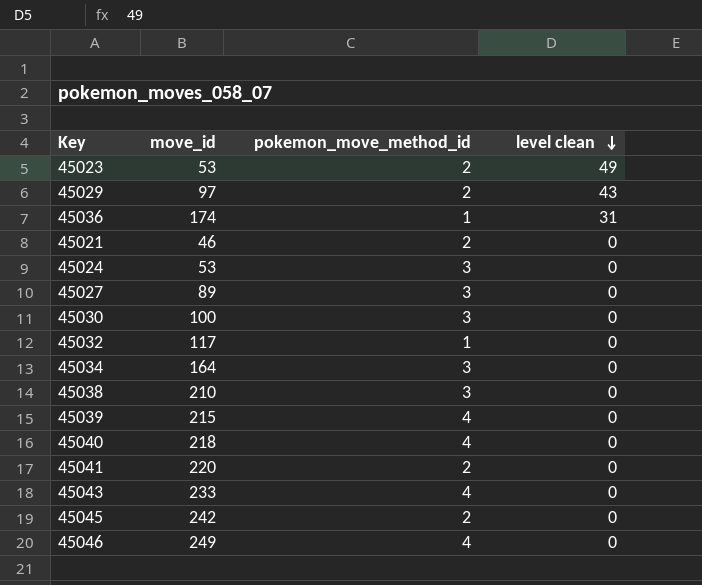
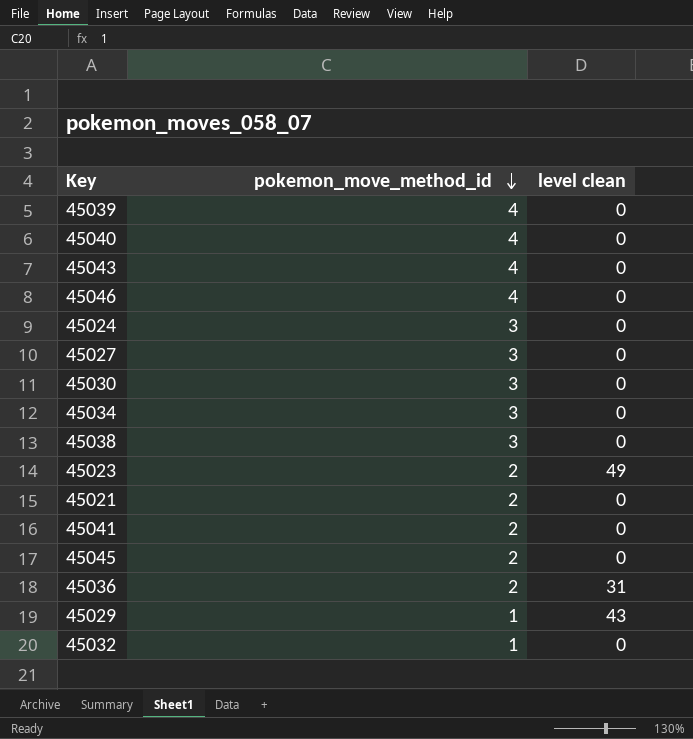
row order: level clean descending -> pokemon_move_method_id descending
column move_id | position: 2 -> none
45036 | pokemon_move_method_id: 1 -> 2
45029 | pokemon_move_method_id: 2 -> 1

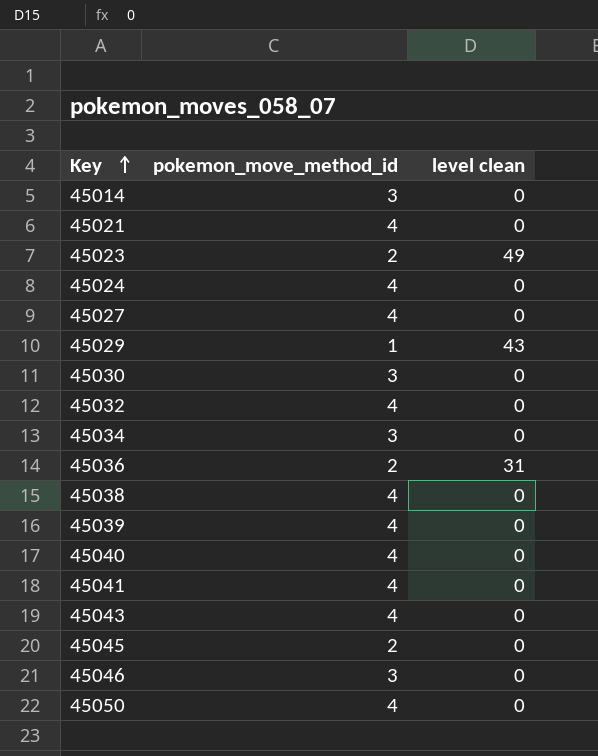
row order: pokemon_move_method_id descending -> Key ascending
row 45014: none -> 3 | 0
45021 | pokemon_move_method_id: 2 -> 4
45024 | pokemon_move_method_id: 3 -> 4
45027 | pokemon_move_method_id: 3 -> 4
45032 | pokemon_move_method_id: 1 -> 4
45038 | pokemon_move_method_id: 3 -> 4
45041 | pokemon_move_method_id: 2 -> 4
45046 | pokemon_move_method_id: 4 -> 3
row 45050: none -> 4 | 0

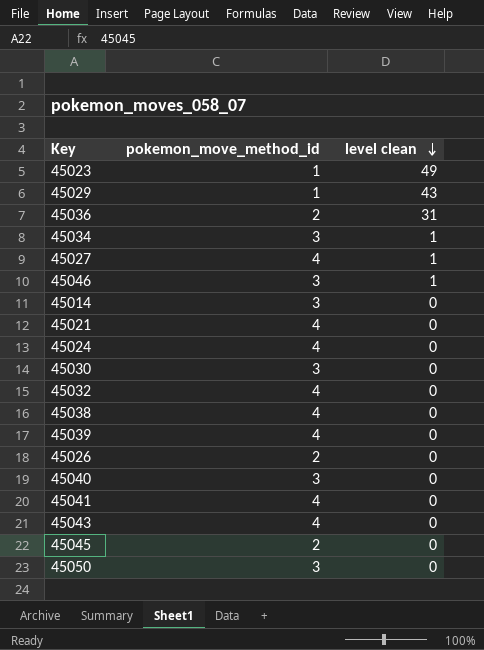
row order: Key ascending -> level clean descending
45023 | pokemon_move_method_id: 2 -> 1
45034 | level clean: 0 -> 1
45027 | level clean: 0 -> 1
45046 | level clean: 0 -> 1
row 45026: none -> 2 | 0
45040 | pokemon_move_method_id: 4 -> 3
45050 | pokemon_move_method_id: 4 -> 3

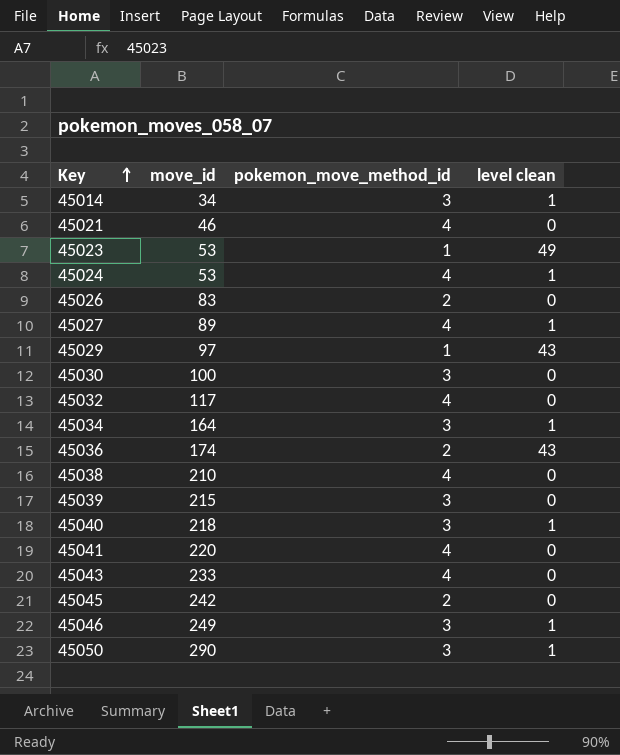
row order: level clean descending -> Key ascending
column move_id | position: none -> 2
45014 | level clean: 0 -> 1
45024 | level clean: 0 -> 1
45036 | level clean: 31 -> 43
45039 | pokemon_move_method_id: 4 -> 3
45040 | level clean: 0 -> 1
45050 | level clean: 0 -> 1

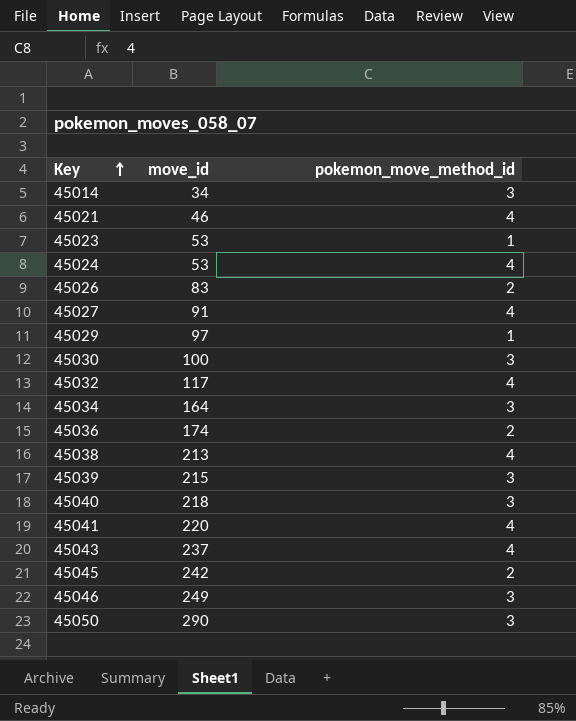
column level clean | position: 4 -> none
45027 | move_id: 89 -> 91
45038 | move_id: 210 -> 213
45043 | move_id: 233 -> 237

